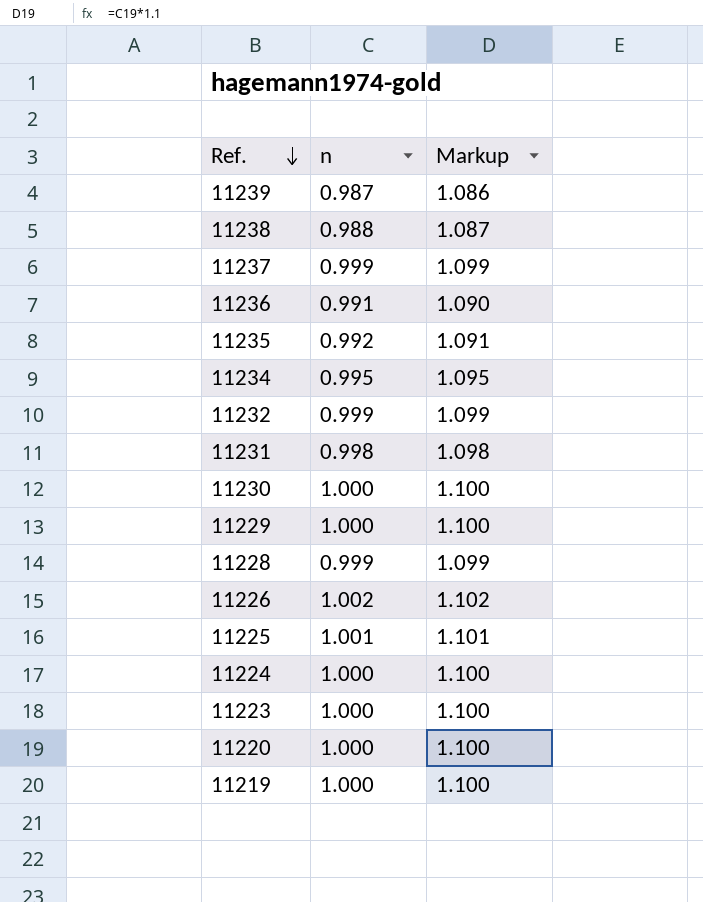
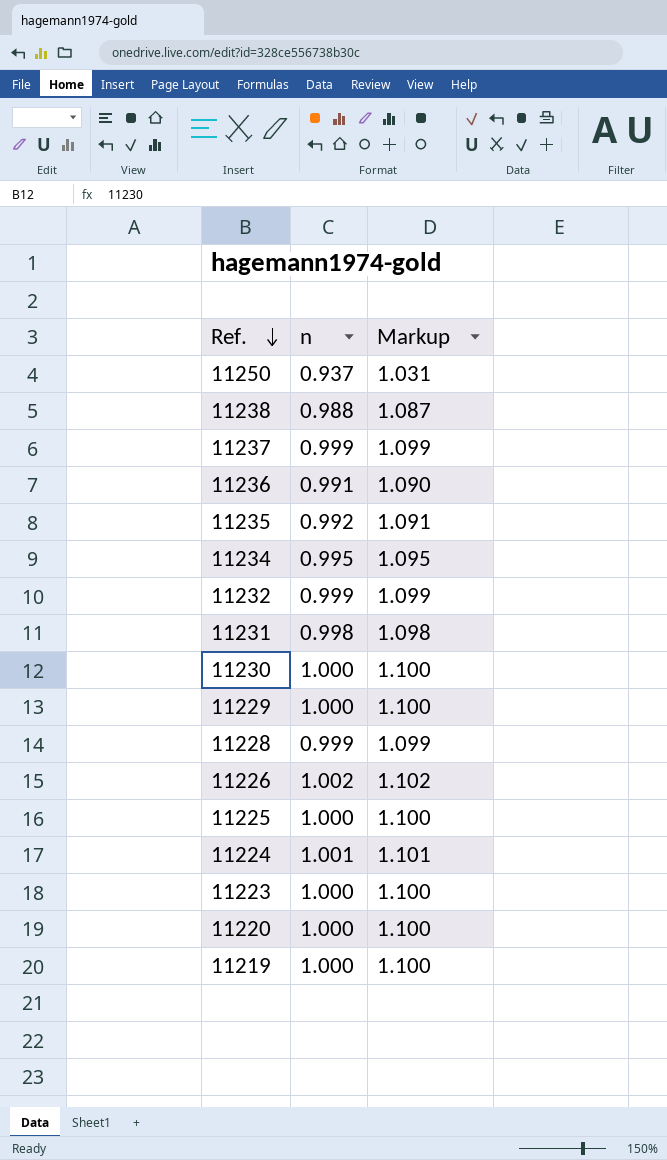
row 11239: 0.987 | 1.086 -> none
row 11250: none -> 0.937 | 1.031
11225 | n: 1.001 -> 1.000
11225 | Markup: 1.101 -> 1.100
11224 | n: 1.000 -> 1.001
11224 | Markup: 1.100 -> 1.101

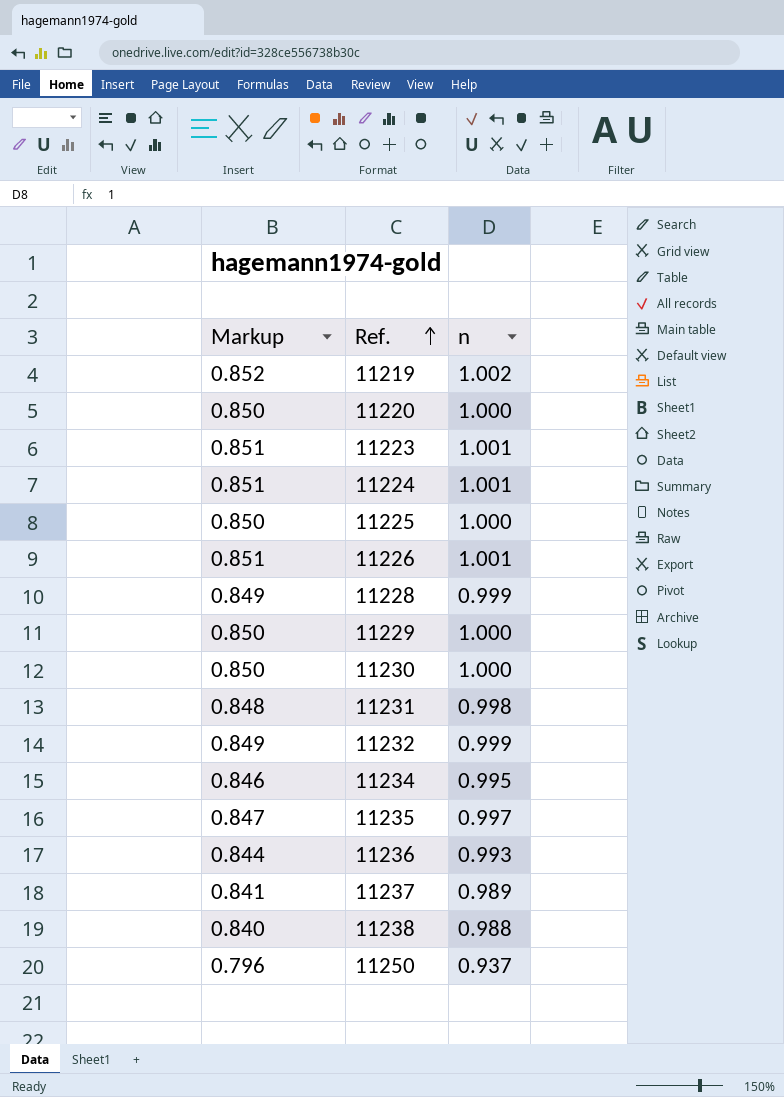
row order: Ref. descending -> Ref. ascending
column Markup | formula: [n] * 1.1 -> [n] * 0.85
column Markup | position: 3 -> 1
11219 | n: 1.000 -> 1.002
11223 | n: 1.000 -> 1.001
11226 | n: 1.002 -> 1.001
11235 | n: 0.992 -> 0.997
11236 | n: 0.991 -> 0.993
11237 | n: 0.999 -> 0.989

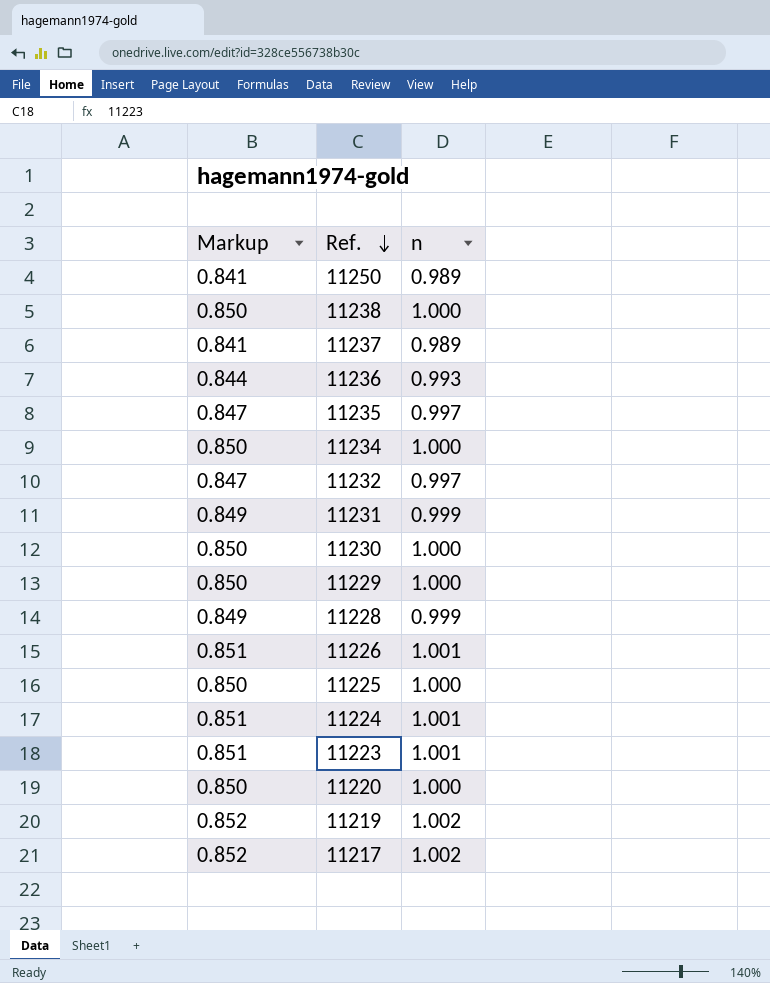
row order: Ref. ascending -> Ref. descending
11250 | Markup: 0.796 -> 0.841
11250 | n: 0.937 -> 0.989
11238 | Markup: 0.840 -> 0.850
11238 | n: 0.988 -> 1.000
11234 | Markup: 0.846 -> 0.850
11234 | n: 0.995 -> 1.000
11232 | Markup: 0.849 -> 0.847
11232 | n: 0.999 -> 0.997
11231 | Markup: 0.848 -> 0.849
11231 | n: 0.998 -> 0.999
row 11217: none -> 0.852 | 1.002

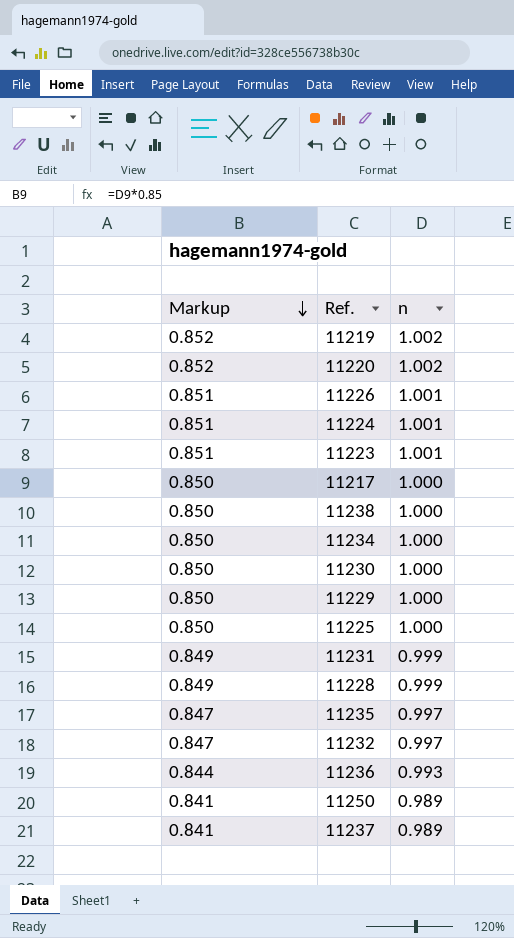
row order: Ref. descending -> Markup descending
11220 | Markup: 0.850 -> 0.852
11220 | n: 1.000 -> 1.002
11217 | Markup: 0.852 -> 0.850
11217 | n: 1.002 -> 1.000

